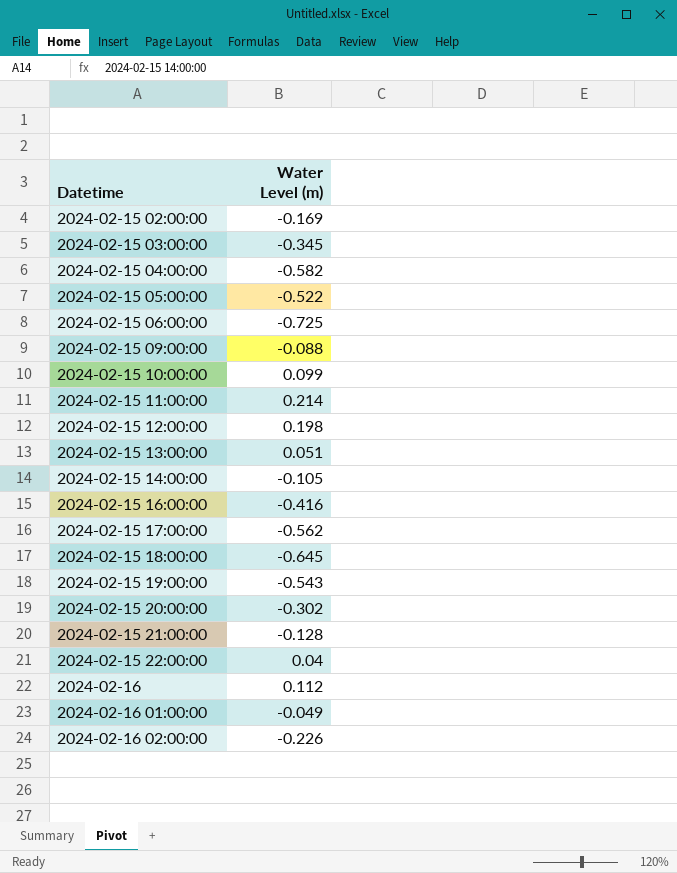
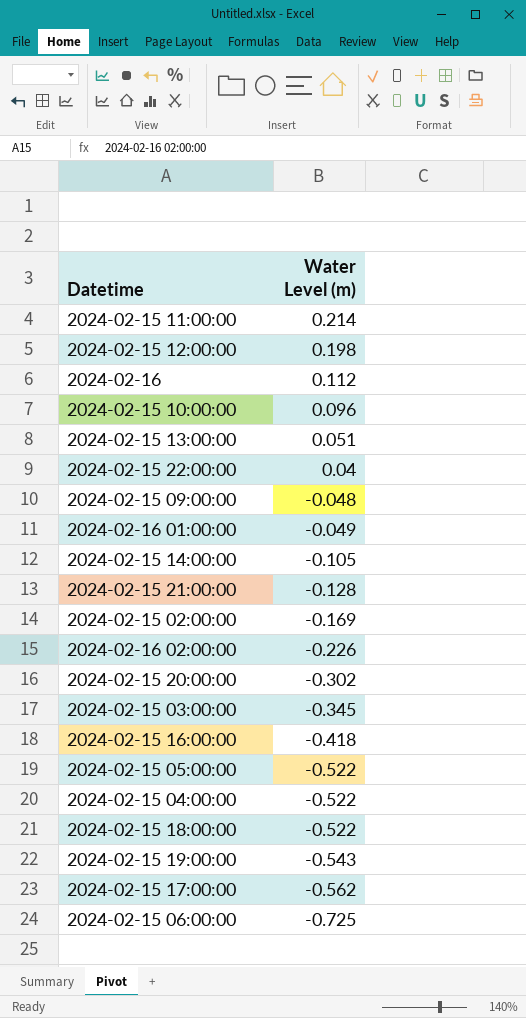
row order: Datetime ascending -> Water Level (m) descending
2024-02-15 10:00:00 | Water Level (m): 0.099 -> 0.096
2024-02-15 09:00:00 | Water Level (m): -0.088 -> -0.048
2024-02-15 16:00:00 | Water Level (m): -0.416 -> -0.418
2024-02-15 04:00:00 | Water Level (m): -0.582 -> -0.522
2024-02-15 18:00:00 | Water Level (m): -0.645 -> -0.522

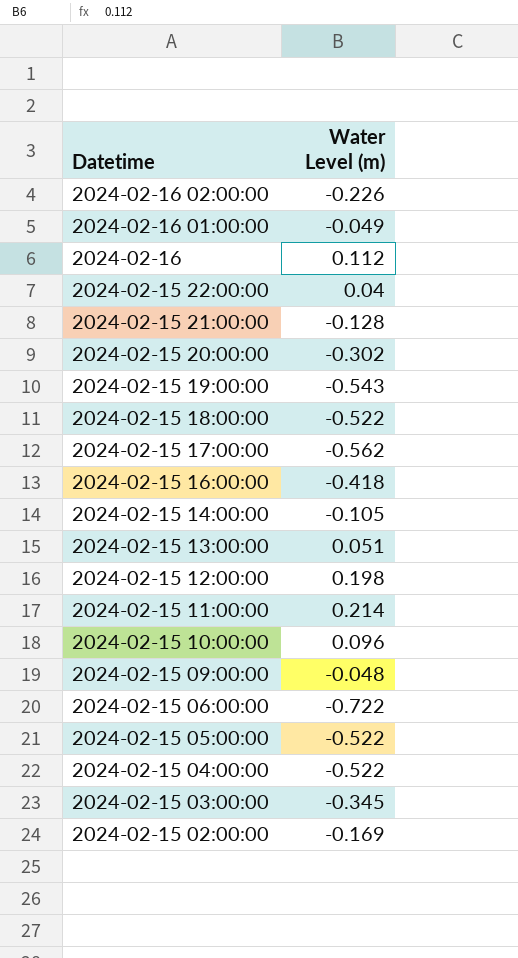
row order: Water Level (m) descending -> Datetime descending
2024-02-15 06:00:00 | Water Level (m): -0.725 -> -0.722

